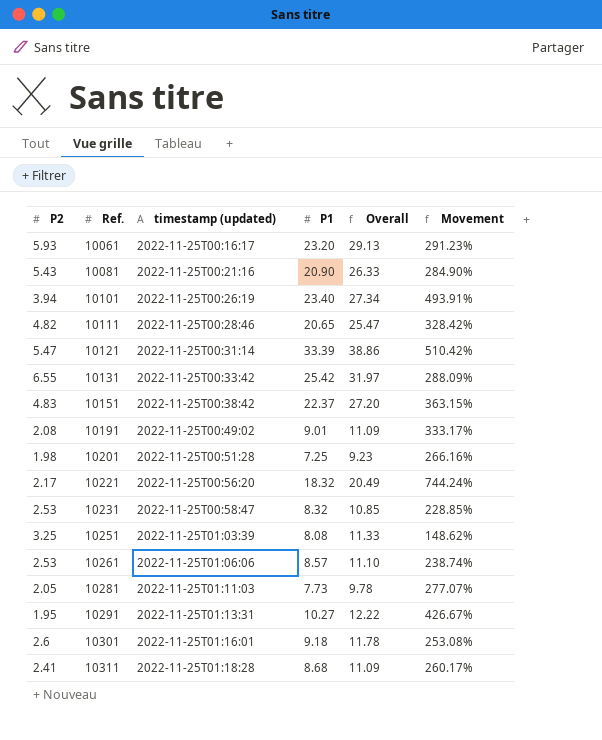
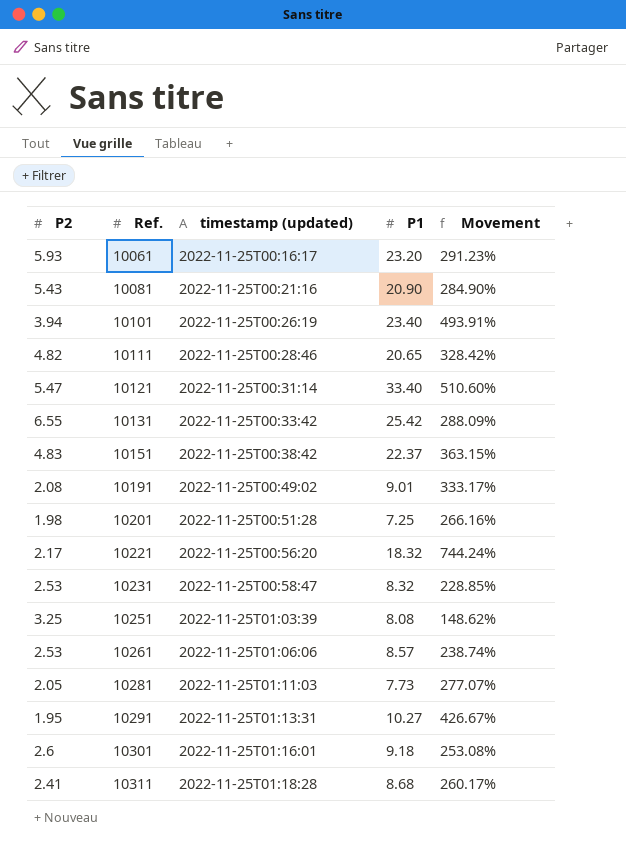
column Overall | formula: [P2] + [P1] -> none
10121 | P1: 33.39 -> 33.40
10121 | Movement: 510.42% -> 510.60%

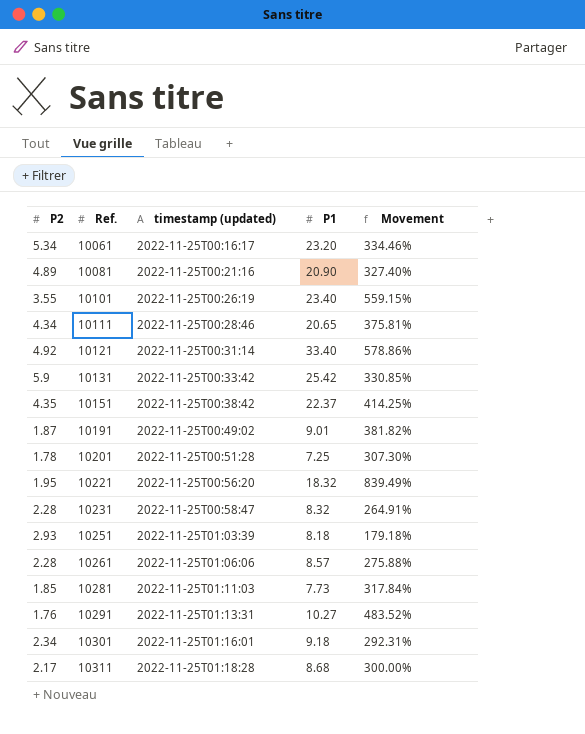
10061 | P2: 5.93 -> 5.34
10061 | Movement: 291.23% -> 334.46%
10081 | P2: 5.43 -> 4.89
10081 | Movement: 284.90% -> 327.40%
10101 | P2: 3.94 -> 3.55
10101 | Movement: 493.91% -> 559.15%
10111 | P2: 4.82 -> 4.34
10111 | Movement: 328.42% -> 375.81%
10121 | P2: 5.47 -> 4.92
10121 | Movement: 510.60% -> 578.86%
10131 | P2: 6.55 -> 5.9
10131 | Movement: 288.09% -> 330.85%
10151 | P2: 4.83 -> 4.35
10151 | Movement: 363.15% -> 414.25%
10191 | P2: 2.08 -> 1.87
10191 | Movement: 333.17% -> 381.82%
10201 | P2: 1.98 -> 1.78
10201 | Movement: 266.16% -> 307.30%
10221 | P2: 2.17 -> 1.95
10221 | Movement: 744.24% -> 839.49%
10231 | P2: 2.53 -> 2.28
10231 | Movement: 228.85% -> 264.91%
10251 | P2: 3.25 -> 2.93
10251 | P1: 8.08 -> 8.18
10251 | Movement: 148.62% -> 179.18%
10261 | P2: 2.53 -> 2.28
10261 | Movement: 238.74% -> 275.88%
10281 | P2: 2.05 -> 1.85
10281 | Movement: 277.07% -> 317.84%
10291 | P2: 1.95 -> 1.76
10291 | Movement: 426.67% -> 483.52%
10301 | P2: 2.6 -> 2.34
10301 | Movement: 253.08% -> 292.31%
10311 | P2: 2.41 -> 2.17
10311 | Movement: 260.17% -> 300.00%

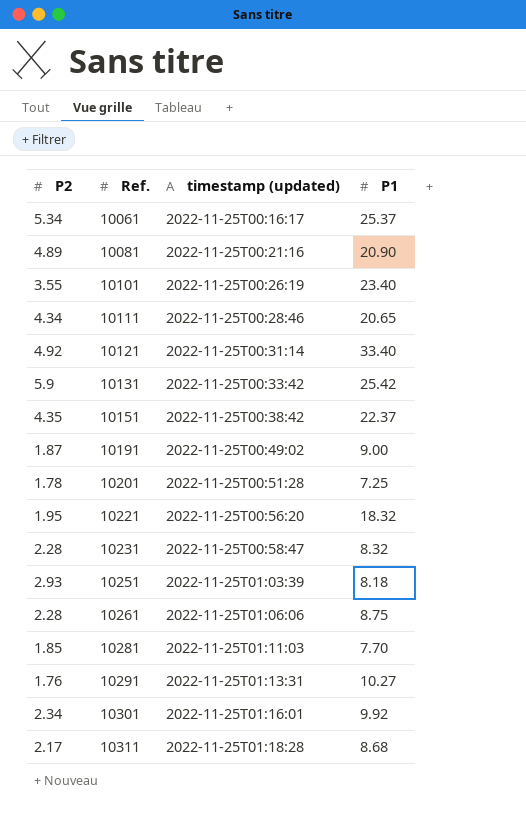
column Movement | formula: ([P1] - [P2]) / [P2] -> none
10061 | P1: 23.20 -> 25.37
10191 | P1: 9.01 -> 9.00
10261 | P1: 8.57 -> 8.75
10281 | P1: 7.73 -> 7.70
10301 | P1: 9.18 -> 9.92

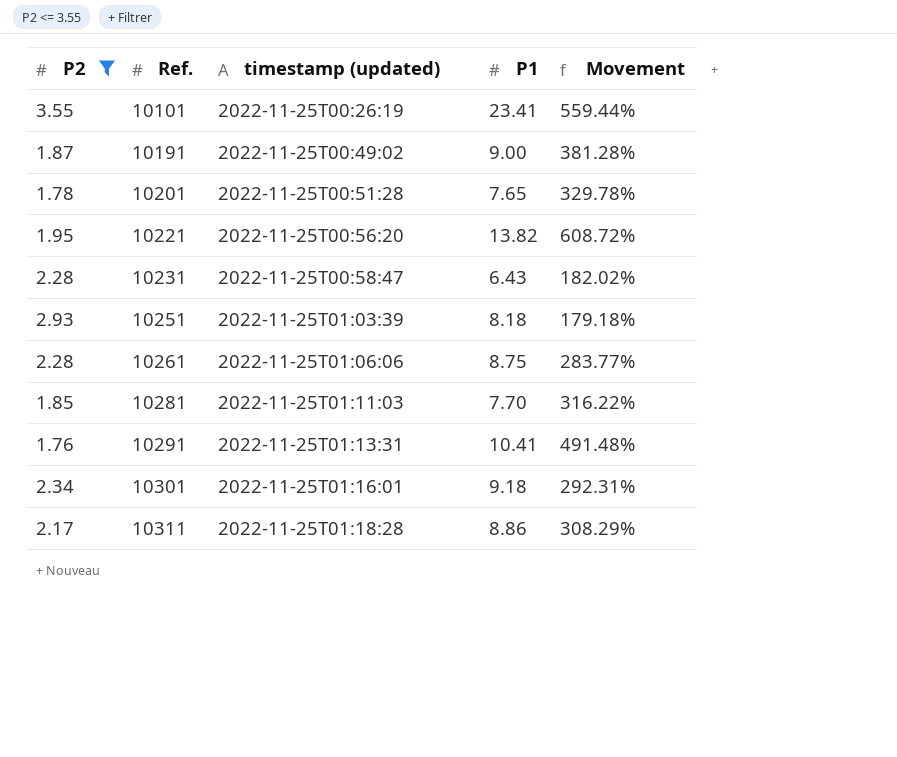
filter: none -> P2 <= 3.55
column Movement | formula: none -> ([P1] - [P2]) / [P2]
10101 | P1: 23.40 -> 23.41
10201 | P1: 7.25 -> 7.65
10221 | P1: 18.32 -> 13.82
10231 | P1: 8.32 -> 6.43
10291 | P1: 10.27 -> 10.41
10301 | P1: 9.92 -> 9.18
10311 | P1: 8.68 -> 8.86

